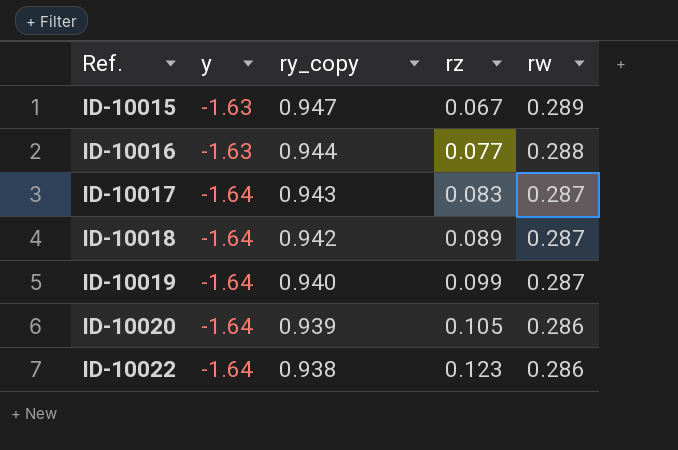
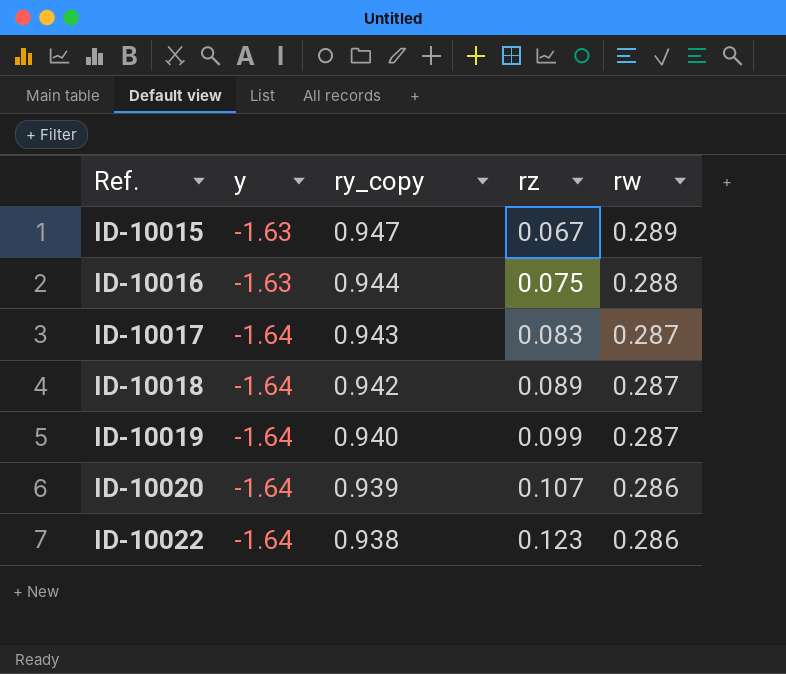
ID-10016 | rz: 0.077 -> 0.075
ID-10020 | rz: 0.105 -> 0.107

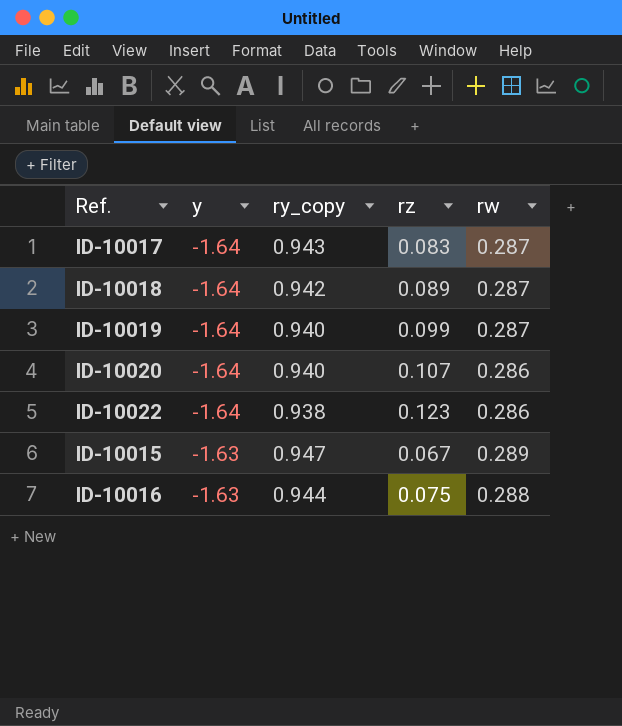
row order: Ref. ascending -> y ascending
ID-10020 | ry_copy: 0.939 -> 0.940

